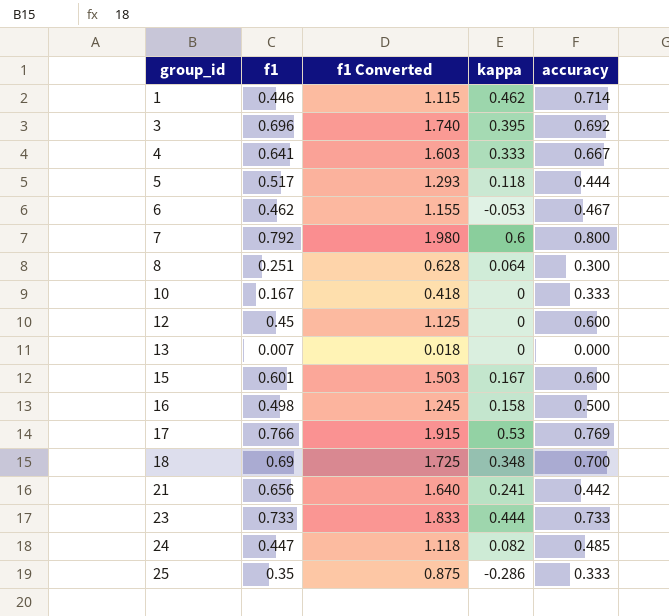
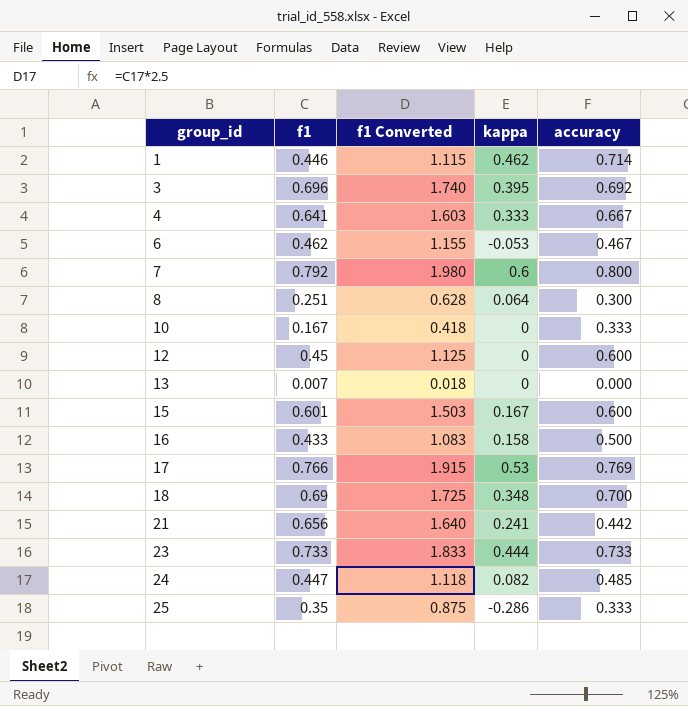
row 5: 0.517 | 1.293 | 0.118 | 0.444 -> none
16 | f1: 0.498 -> 0.433
16 | f1 Converted: 1.245 -> 1.083

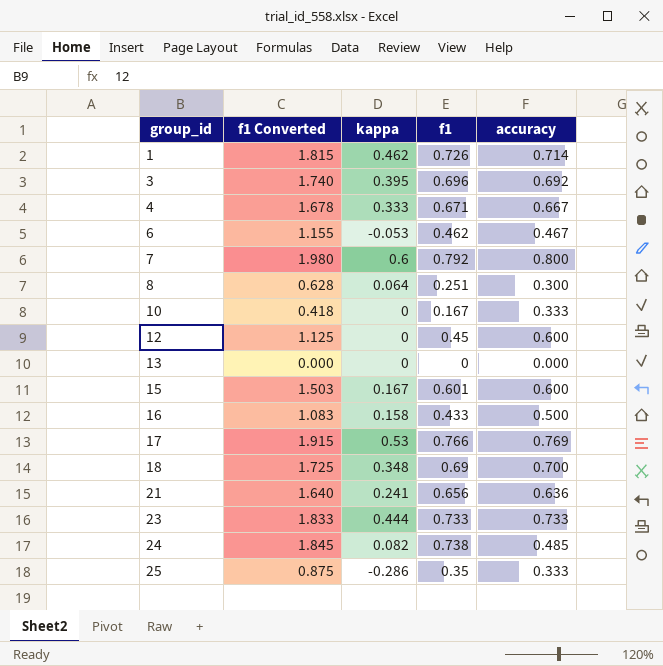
column f1 | position: 2 -> 4
1 | f1 Converted: 1.115 -> 1.815
1 | f1: 0.446 -> 0.726
4 | f1 Converted: 1.603 -> 1.678
4 | f1: 0.641 -> 0.671
13 | f1 Converted: 0.018 -> 0.000
13 | f1: 0.007 -> 0
21 | accuracy: 0.442 -> 0.636
24 | f1 Converted: 1.118 -> 1.845
24 | f1: 0.447 -> 0.738

